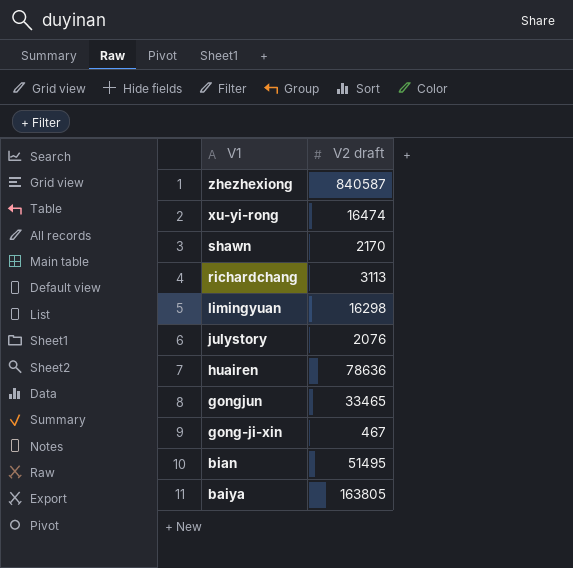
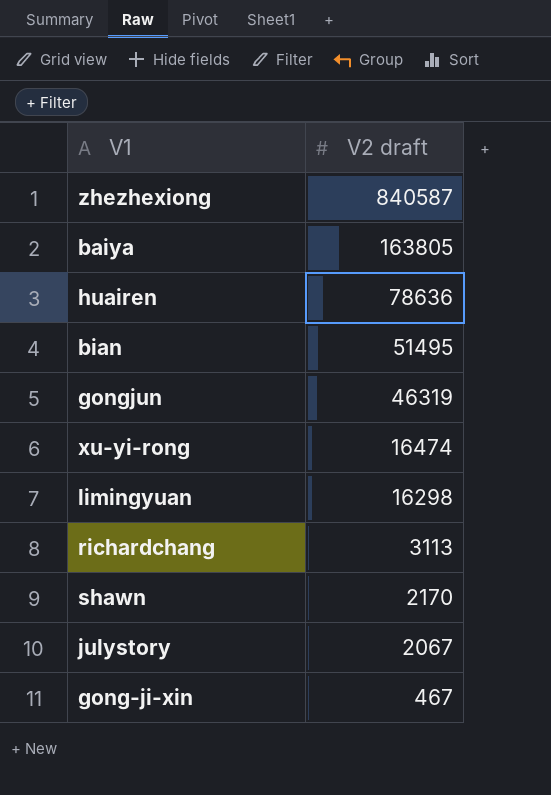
row order: V1 descending -> V2 draft descending
gongjun | V2 draft: 33465 -> 46319
julystory | V2 draft: 2076 -> 2067

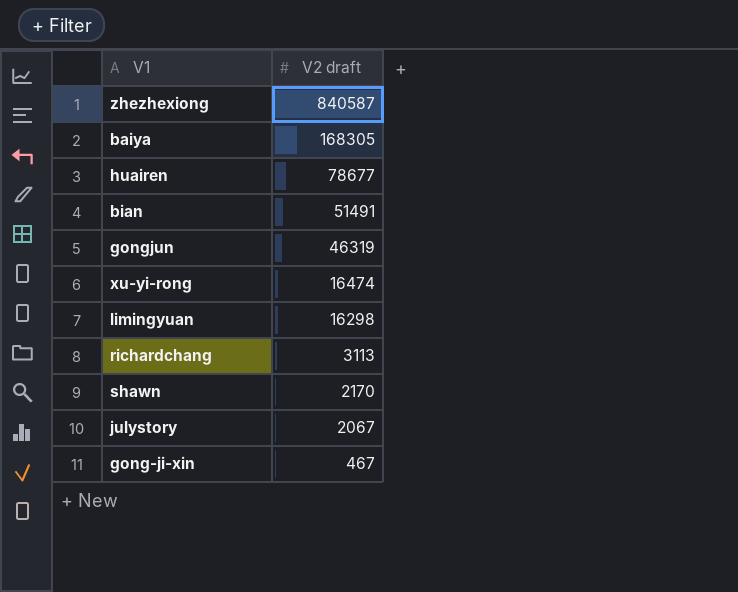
baiya | V2 draft: 163805 -> 168305
huairen | V2 draft: 78636 -> 78677
bian | V2 draft: 51495 -> 51491

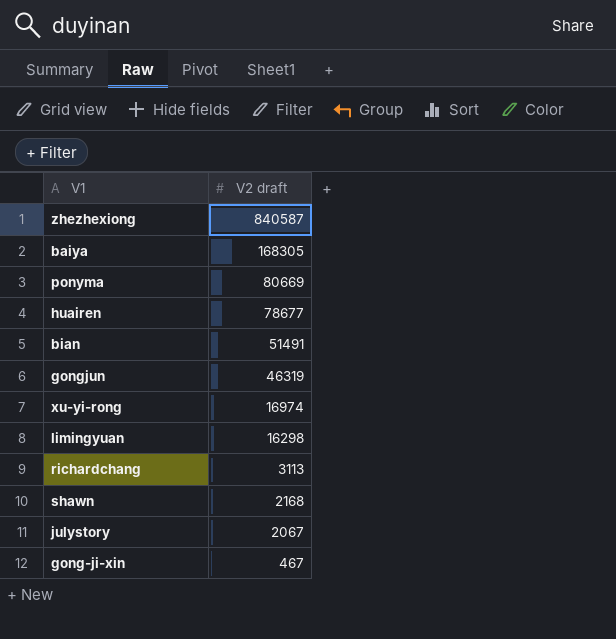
row ponyma: none -> 80669
xu-yi-rong | V2 draft: 16474 -> 16974
shawn | V2 draft: 2170 -> 2168

